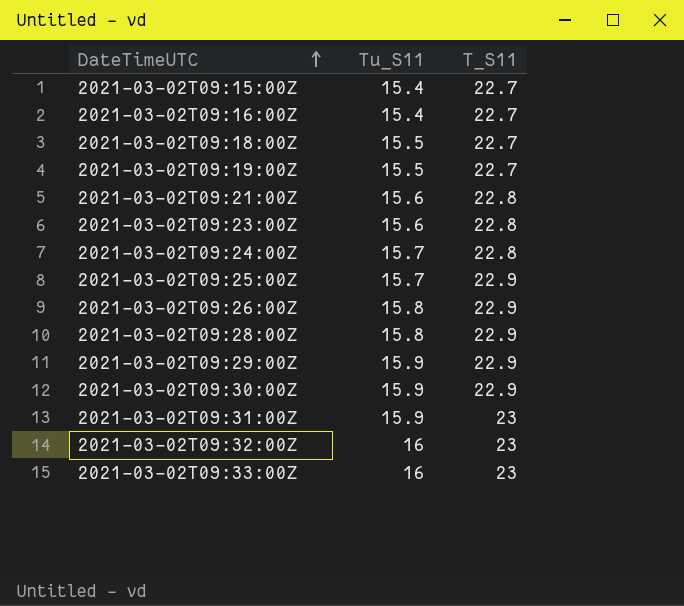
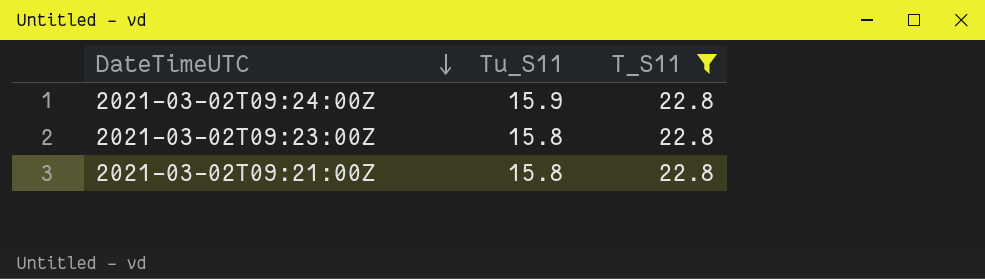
filter: none -> T_S11 = 22.8
row order: DateTimeUTC ascending -> DateTimeUTC descending
2021-03-02T09:24:00Z | Tu_S11: 15.7 -> 15.9
2021-03-02T09:23:00Z | Tu_S11: 15.6 -> 15.8
2021-03-02T09:21:00Z | Tu_S11: 15.6 -> 15.8

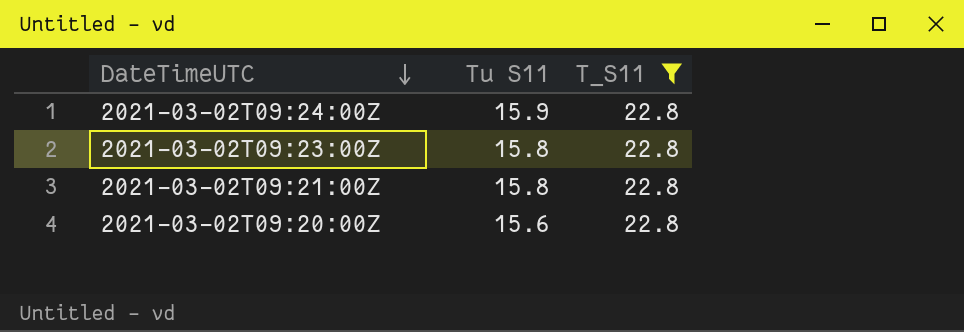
column name: Tu_S11 -> Tu S11
row 2021-03-02T09:20:00Z: none -> 15.6 | 22.8

